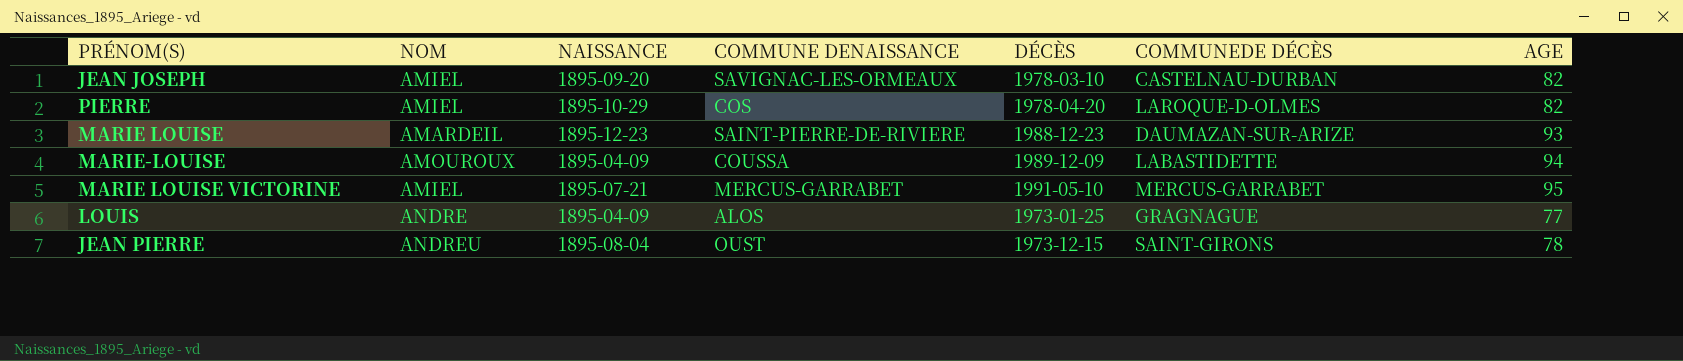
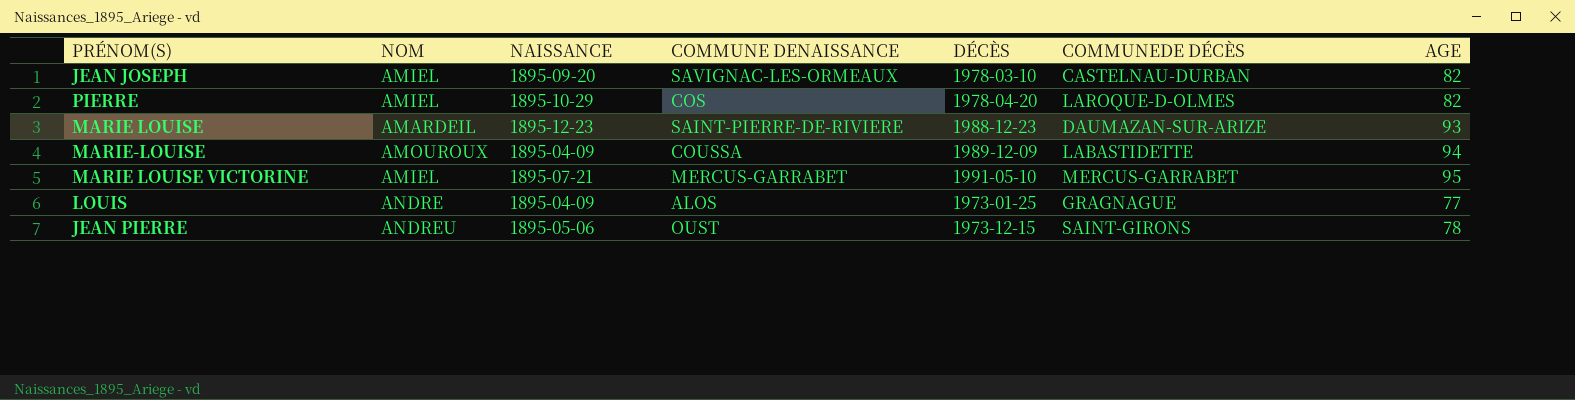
JEAN PIERRE | NAISSANCE: 1895-08-04 -> 1895-05-06

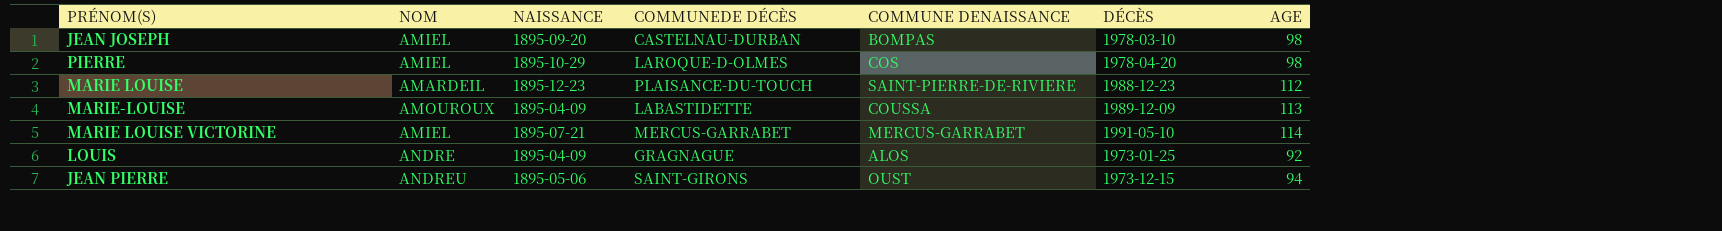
column COMMUNEDE DÉCÈS | position: 6 -> 4
JEAN JOSEPH | COMMUNE DENAISSANCE: SAVIGNAC-LES-ORMEAUX -> BOMPAS
JEAN JOSEPH | AGE: 82 -> 98
PIERRE | AGE: 82 -> 98
MARIE LOUISE | COMMUNEDE DÉCÈS: DAUMAZAN-SUR-ARIZE -> PLAISANCE-DU-TOUCH
MARIE LOUISE | AGE: 93 -> 112
MARIE-LOUISE | AGE: 94 -> 113
MARIE LOUISE VICTORINE | AGE: 95 -> 114
LOUIS | AGE: 77 -> 92
JEAN PIERRE | AGE: 78 -> 94

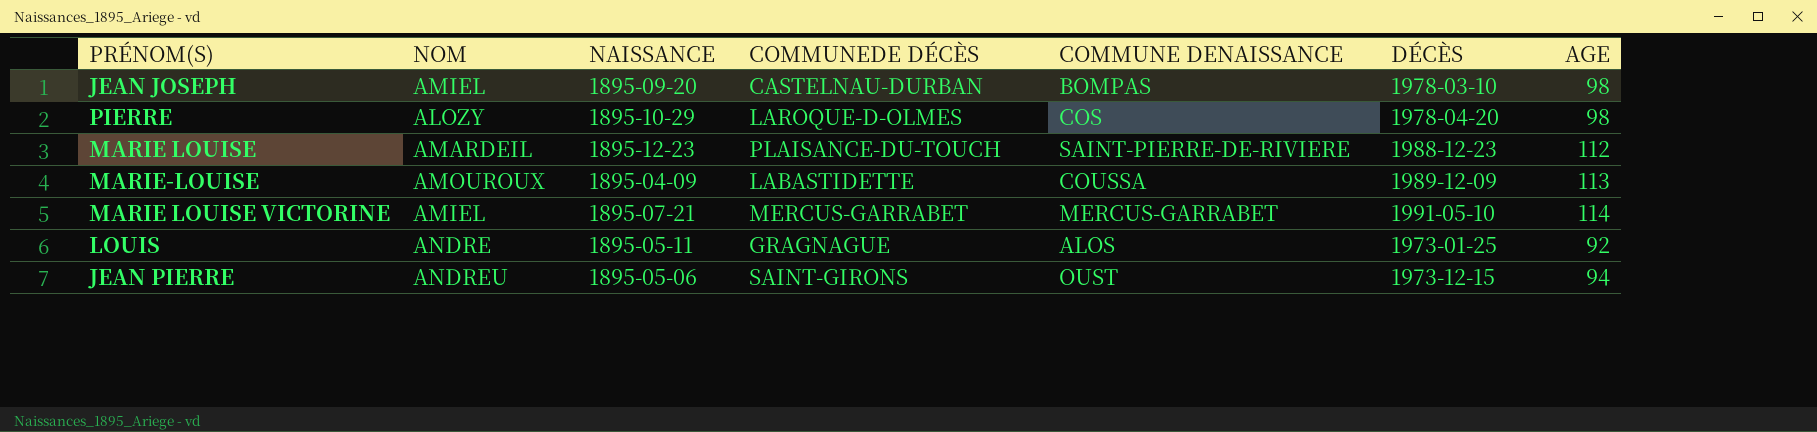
PIERRE | NOM: AMIEL -> ALOZY
LOUIS | NAISSANCE: 1895-04-09 -> 1895-05-11

